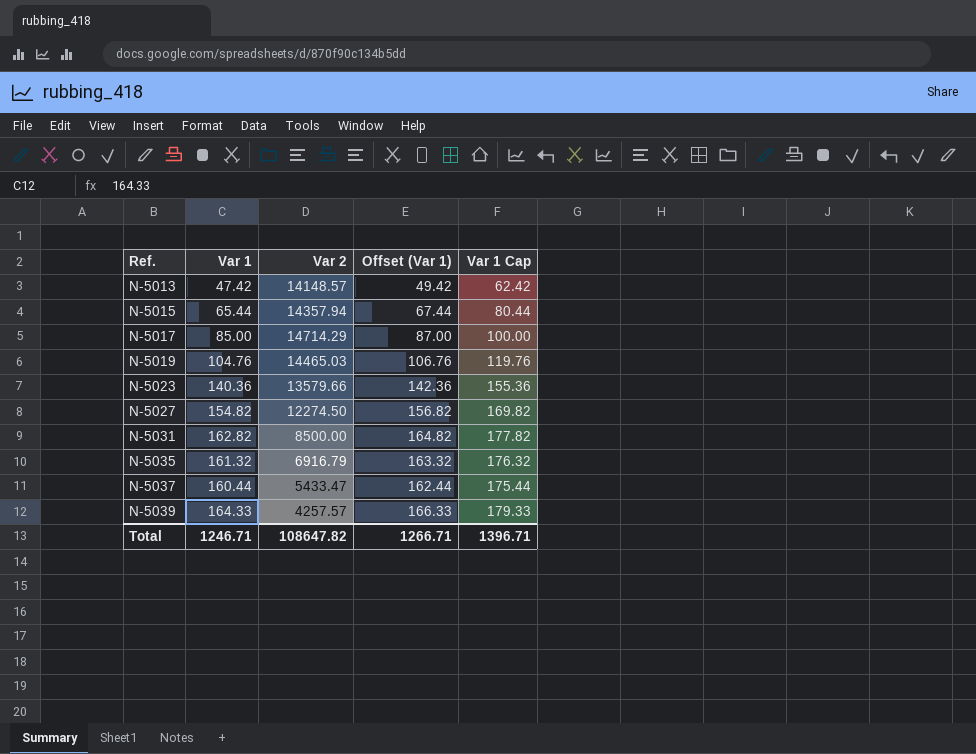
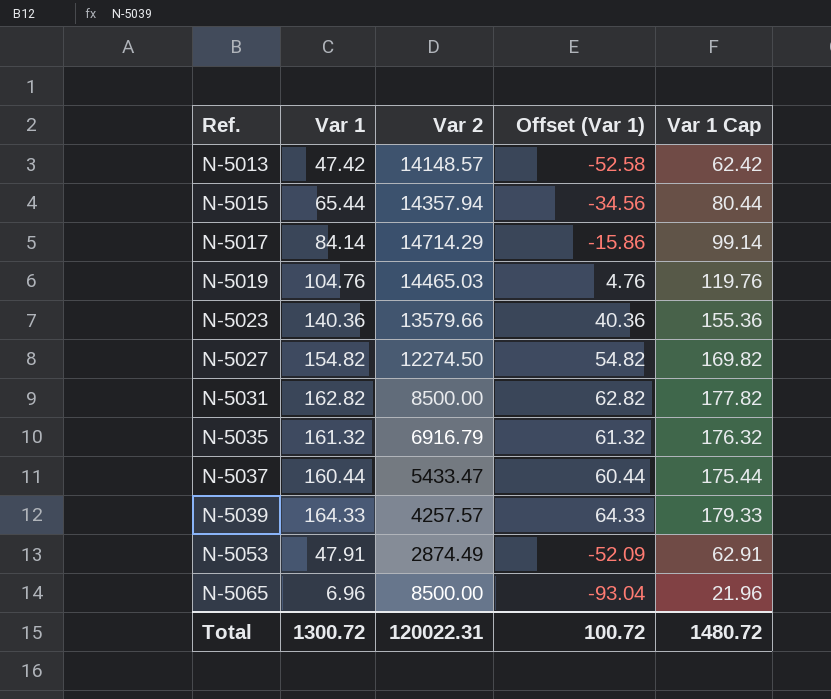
column Offset (Var 1) | formula: [Var 1] + 2 -> [Var 1] - 100
N-5017 | Var 1: 85.00 -> 84.14
N-5017 | Var 1 Cap: 100.00 -> 99.14
row N-5053: none -> 47.91 | 2874.49 | -52.09 | 62.91
row N-5065: none -> 6.96 | 8500.00 | -93.04 | 21.96
Total | Var 1: 1246.71 -> 1300.72
Total | Var 2: 108647.82 -> 120022.31
Total | Offset (Var 1): 1266.71 -> 100.72
Total | Var 1 Cap: 1396.71 -> 1480.72

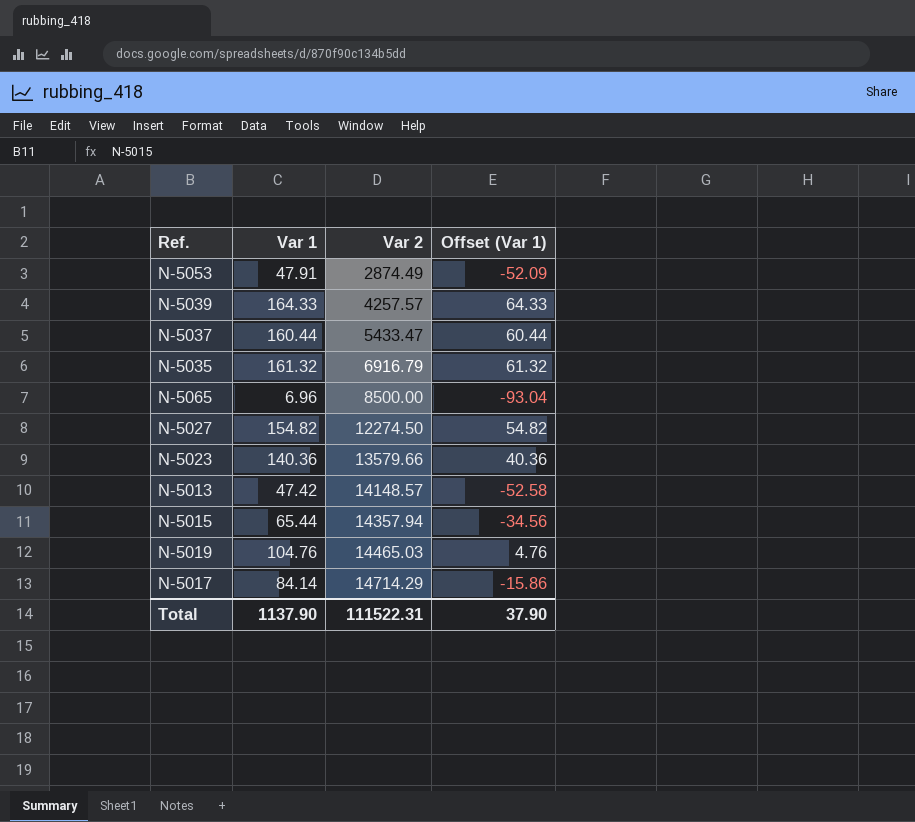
row order: Ref. ascending -> Var 2 ascending
column Var 1 Cap | formula: [Var 1] + 15 -> none
row N-5031: 162.82 | 8500.00 | 62.82 | 177.82 -> none
Total | Var 1: 1300.72 -> 1137.90
Total | Var 2: 120022.31 -> 111522.31
Total | Offset (Var 1): 100.72 -> 37.90

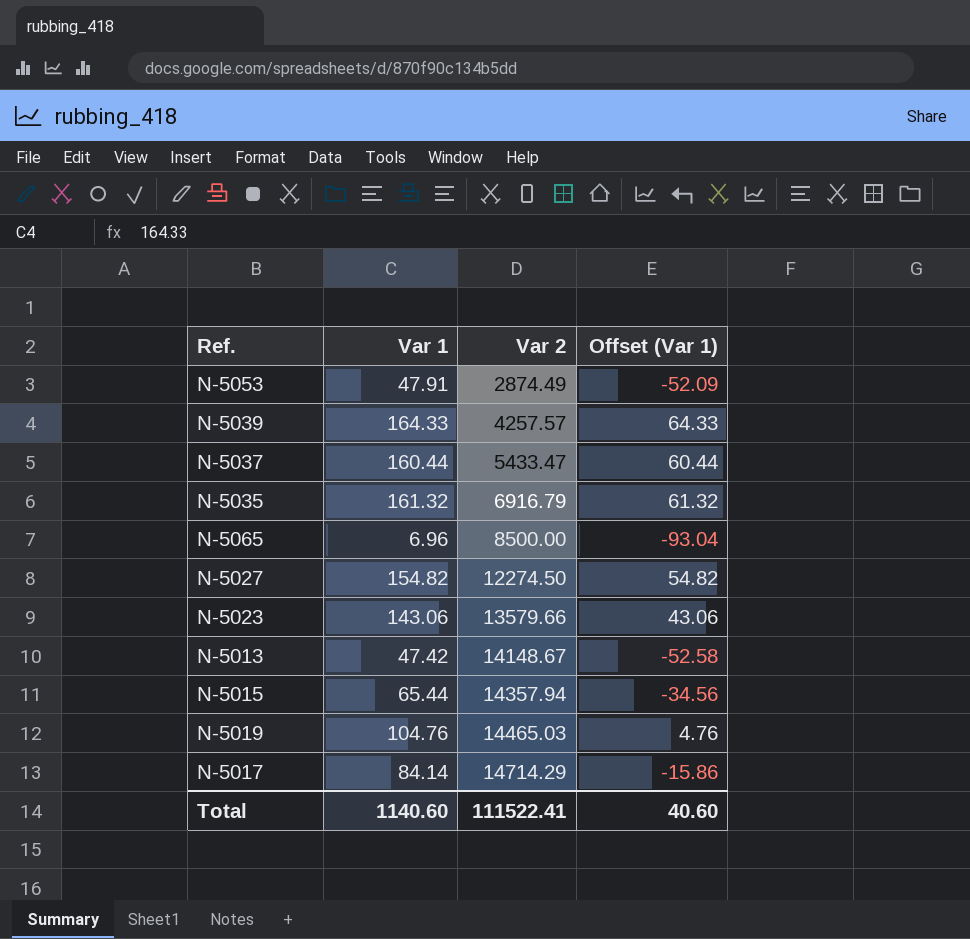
N-5023 | Var 1: 140.36 -> 143.06
N-5023 | Offset (Var 1): 40.36 -> 43.06
N-5013 | Var 2: 14148.57 -> 14148.67
Total | Var 1: 1137.90 -> 1140.60
Total | Var 2: 111522.31 -> 111522.41
Total | Offset (Var 1): 37.90 -> 40.60

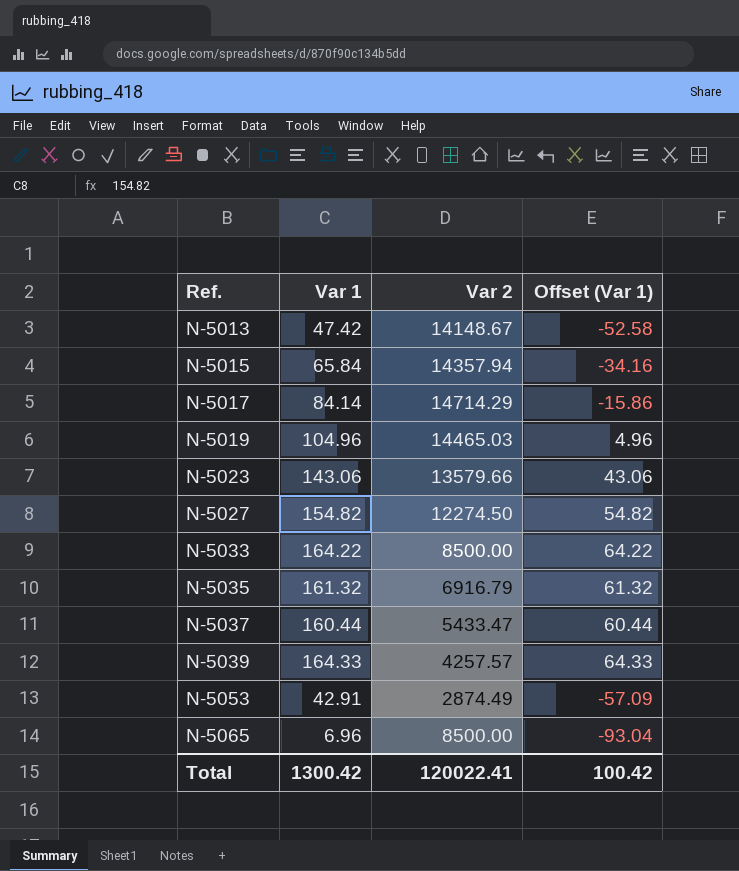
row order: Var 2 ascending -> Ref. ascending
N-5015 | Var 1: 65.44 -> 65.84
N-5015 | Offset (Var 1): -34.56 -> -34.16
N-5019 | Var 1: 104.76 -> 104.96
N-5019 | Offset (Var 1): 4.76 -> 4.96
row N-5033: none -> 164.22 | 8500.00 | 64.22
N-5053 | Var 1: 47.91 -> 42.91
N-5053 | Offset (Var 1): -52.09 -> -57.09
Total | Var 1: 1140.60 -> 1300.42
Total | Var 2: 111522.41 -> 120022.41
Total | Offset (Var 1): 40.60 -> 100.42

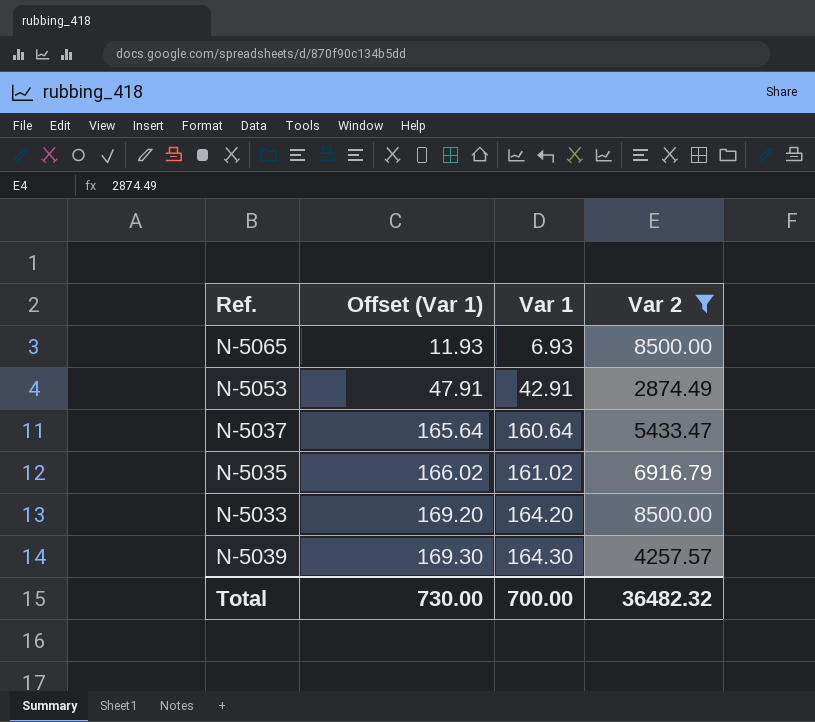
filter: none -> Var 2 <= 8500.00
row order: Ref. ascending -> Offset (Var 1) ascending
column Offset (Var 1) | formula: [Var 1] - 100 -> [Var 1] + 5
column Offset (Var 1) | position: 4 -> 2
N-5065 | Var 1: 6.96 -> 6.93
N-5037 | Var 1: 160.44 -> 160.64
N-5035 | Var 1: 161.32 -> 161.02
N-5033 | Var 1: 164.22 -> 164.20
N-5039 | Var 1: 164.33 -> 164.30
Total | Offset (Var 1): 100.42 -> 730.00
Total | Var 1: 1300.42 -> 700.00
Total | Var 2: 120022.41 -> 36482.32

